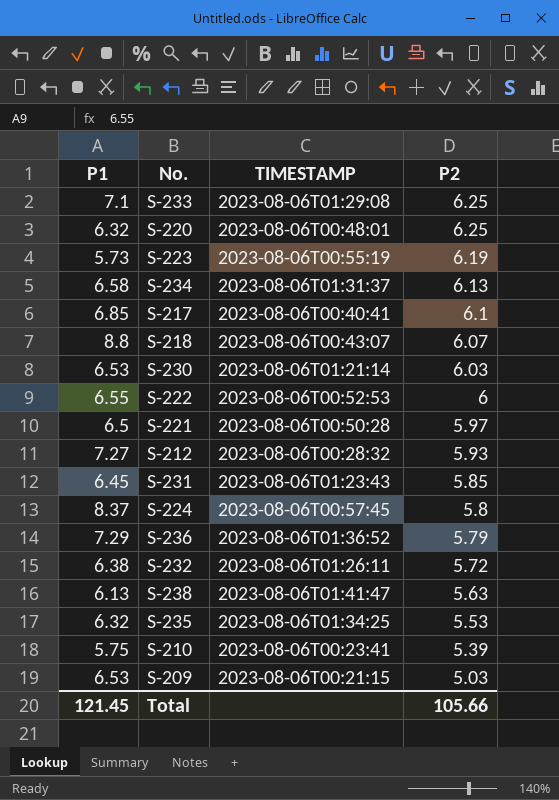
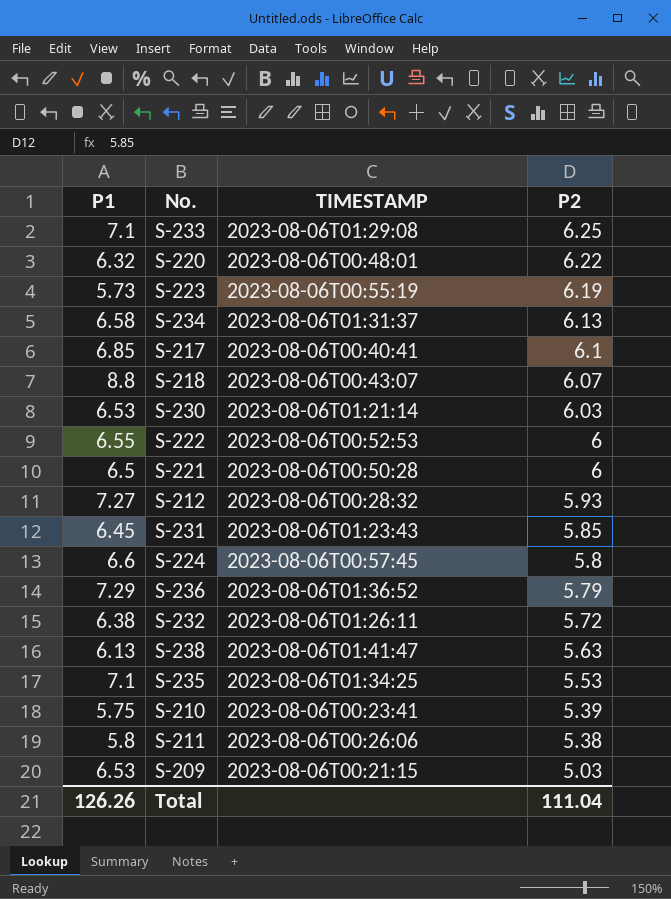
S-220 | P2: 6.25 -> 6.22
S-221 | P2: 5.97 -> 6
S-224 | P1: 8.37 -> 6.6
S-235 | P1: 6.32 -> 7.1
row S-211: none -> 5.8 | 2023-08-06T00:26:06 | 5.38
Total | P1: 121.45 -> 126.26
Total | P2: 105.66 -> 111.04

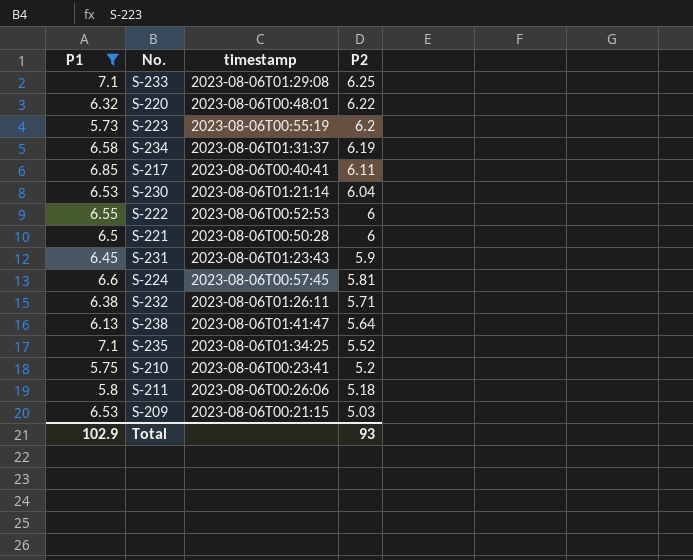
filter: none -> P1 <= 7.1
column name: TIMESTAMP -> timestamp
S-223 | P2: 6.19 -> 6.2
S-234 | P2: 6.13 -> 6.19
S-217 | P2: 6.1 -> 6.11
S-230 | P2: 6.03 -> 6.04
S-231 | P2: 5.85 -> 5.9
S-224 | P2: 5.8 -> 5.81
S-232 | P2: 5.72 -> 5.71
S-238 | P2: 5.63 -> 5.64
S-235 | P2: 5.53 -> 5.52
S-210 | P2: 5.39 -> 5.2
S-211 | P2: 5.38 -> 5.18
Total | P1: 126.26 -> 102.9
Total | P2: 111.04 -> 93

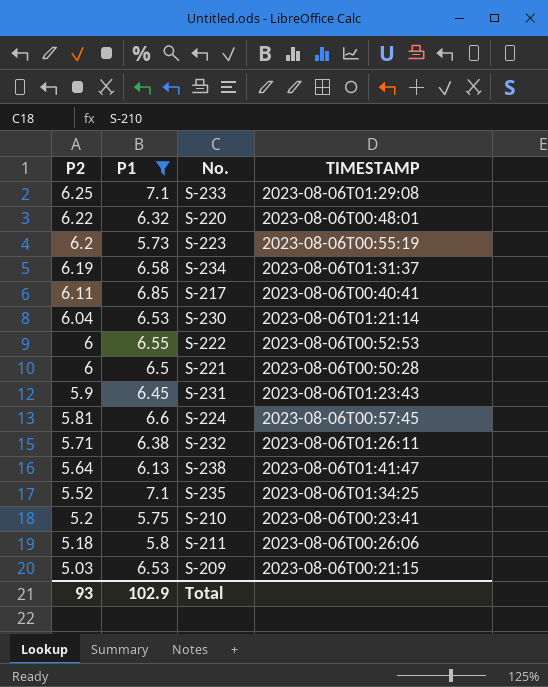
column P2 | position: 4 -> 1
column name: timestamp -> TIMESTAMP

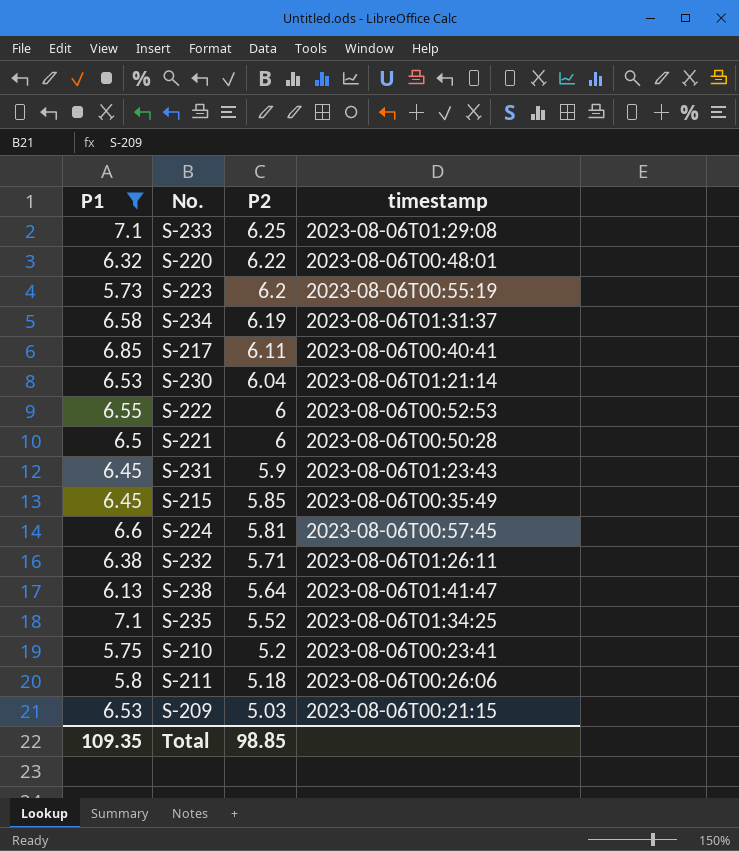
column P2 | position: 1 -> 3
column name: TIMESTAMP -> timestamp
row S-215: none -> 6.45 | 5.85 | 2023-08-06T00:35:49
Total | P1: 102.9 -> 109.35
Total | P2: 93 -> 98.85

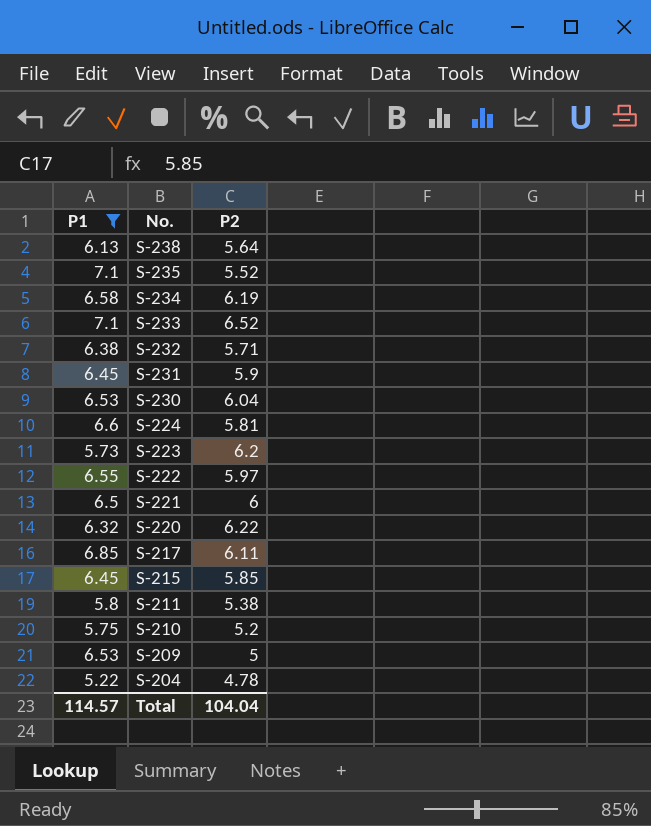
row order: P2 descending -> No. descending
column timestamp | position: 4 -> none
S-233 | P2: 6.25 -> 6.52
S-222 | P2: 6 -> 5.97
S-211 | P2: 5.18 -> 5.38
S-209 | P2: 5.03 -> 5
row S-204: none -> 5.22 | 4.78
Total | P1: 109.35 -> 114.57
Total | P2: 98.85 -> 104.04

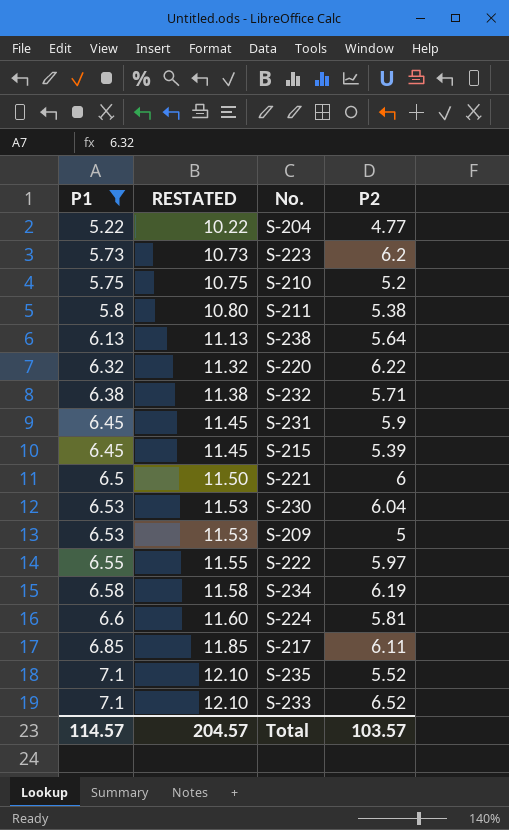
row order: No. descending -> P1 ascending
column RESTATED | formula: none -> [P1] + 5
S-204 | P2: 4.78 -> 4.77
S-215 | P2: 5.85 -> 5.39
Total | P2: 104.04 -> 103.57

